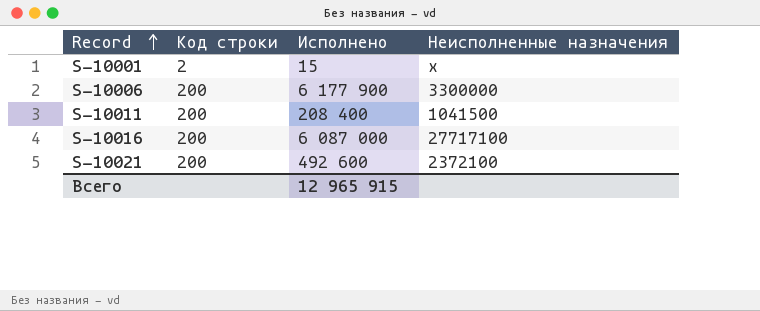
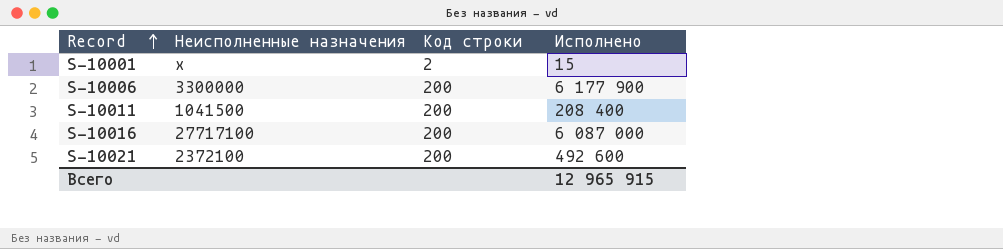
column Неисполненные назначения | position: 4 -> 2

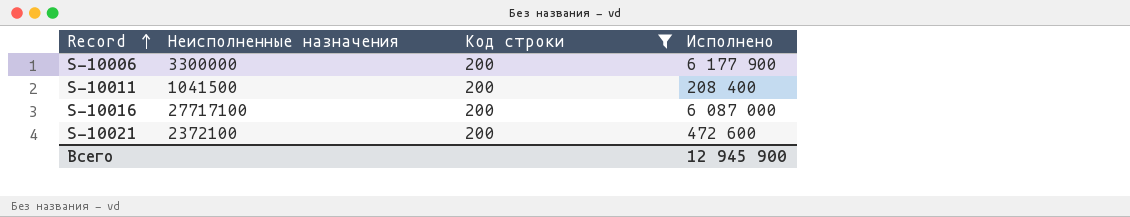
filter: none -> Код строки = 200
S-10021 | Исполнено: 492 600 -> 472 600
Всего | Исполнено: 12 965 915 -> 12 945 900

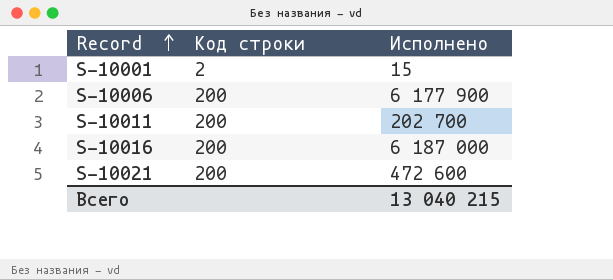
filter: Код строки = 200 -> none
column Неисполненные назначения | position: 2 -> none
S-10011 | Исполнено: 208 400 -> 202 700
S-10016 | Исполнено: 6 087 000 -> 6 187 000
Всего | Исполнено: 12 945 900 -> 13 040 215

